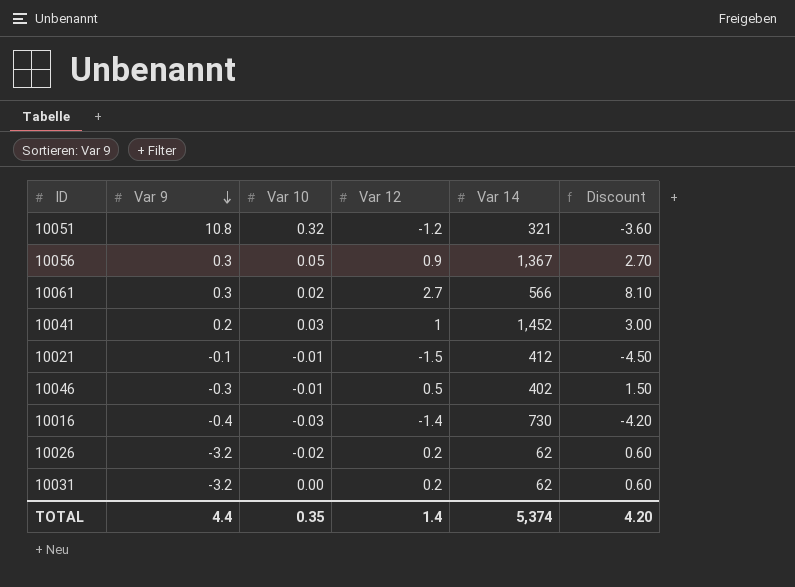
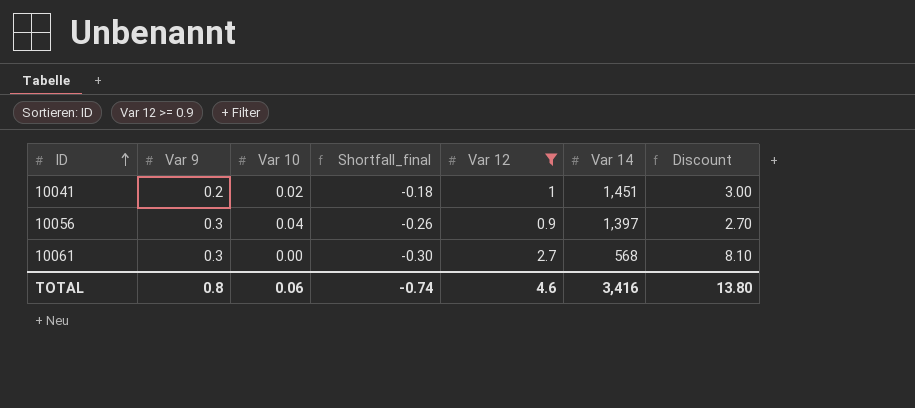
filter: none -> Var 12 >= 0.9
row order: Var 9 descending -> ID ascending
column Shortfall_final | formula: none -> [Var 10] - [Var 9]
10041 | Var 10: 0.03 -> 0.02
10041 | Var 14: 1,452 -> 1,451
10056 | Var 10: 0.05 -> 0.04
10056 | Var 14: 1,367 -> 1,397
10061 | Var 10: 0.02 -> 0.00
10061 | Var 14: 566 -> 568
TOTAL | Var 9: 4.4 -> 0.8
TOTAL | Var 10: 0.35 -> 0.06
TOTAL | Var 12: 1.4 -> 4.6
TOTAL | Var 14: 5,374 -> 3,416
TOTAL | Discount: 4.20 -> 13.80

